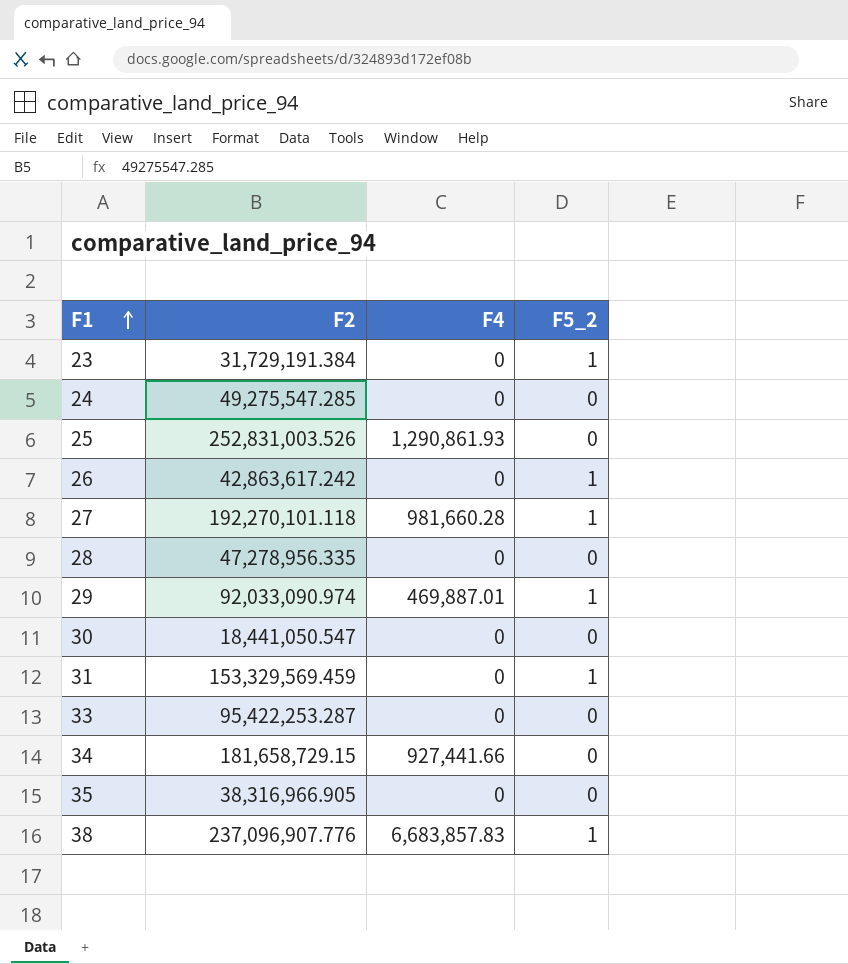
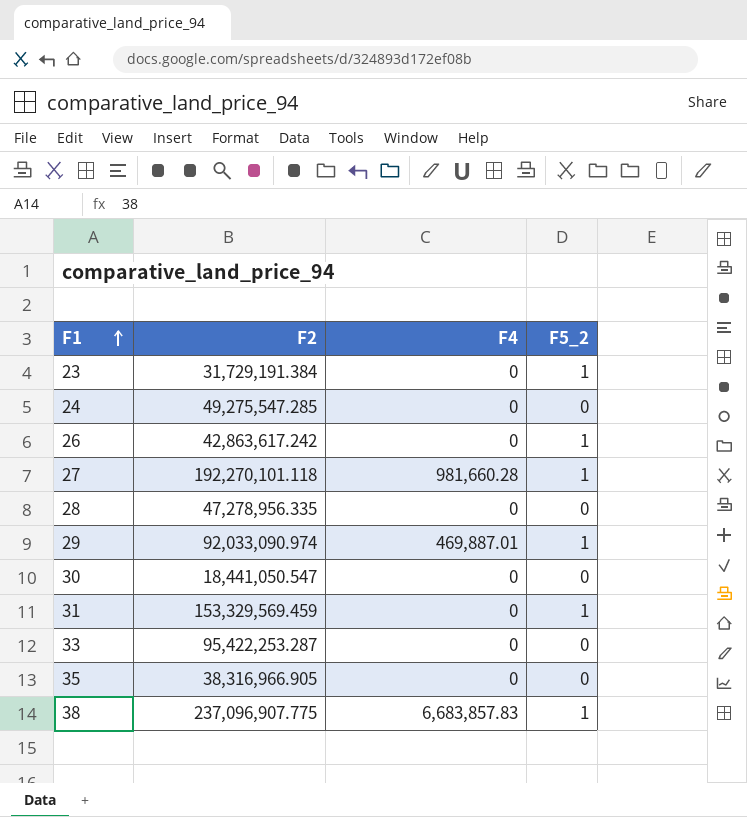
row 25: 252,831,003.526 | 1,290,861.93 | 0 -> none
row 34: 181,658,729.15 | 927,441.66 | 0 -> none
38 | F2: 237,096,907.776 -> 237,096,907.775

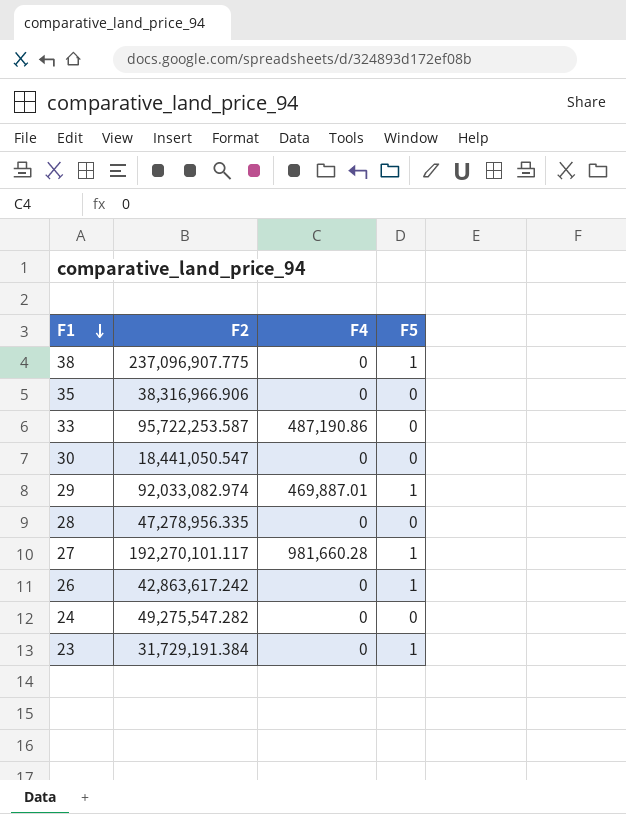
row order: F1 ascending -> F1 descending
column name: F5_2 -> F5
row 31: 153,329,569.459 | 0 | 1 -> none
38 | F4: 6,683,857.83 -> 0
35 | F2: 38,316,966.905 -> 38,316,966.906
33 | F2: 95,422,253.287 -> 95,722,253.587
33 | F4: 0 -> 487,190.86
29 | F2: 92,033,090.974 -> 92,033,082.974
27 | F2: 192,270,101.118 -> 192,270,101.117
24 | F2: 49,275,547.285 -> 49,275,547.282

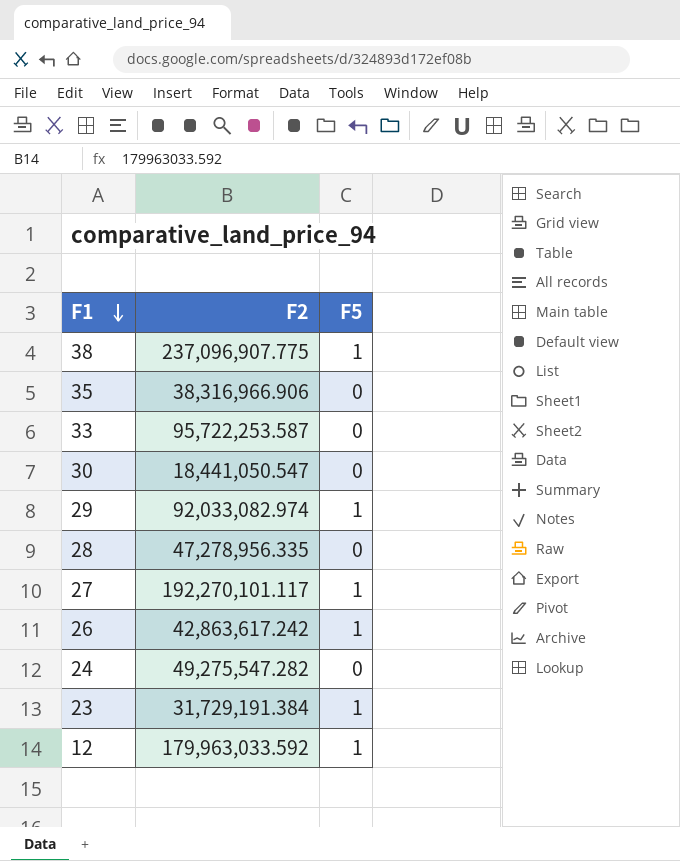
column F4 | position: 3 -> none
row 12: none -> 179,963,033.592 | 1

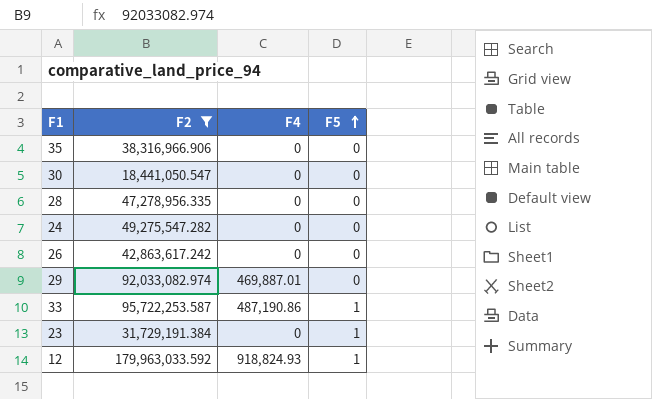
filter: none -> F2 <= 179,963,033.592
row order: F1 descending -> F5 ascending
column F4 | position: none -> 3
26 | F5: 1 -> 0
29 | F5: 1 -> 0
33 | F5: 0 -> 1

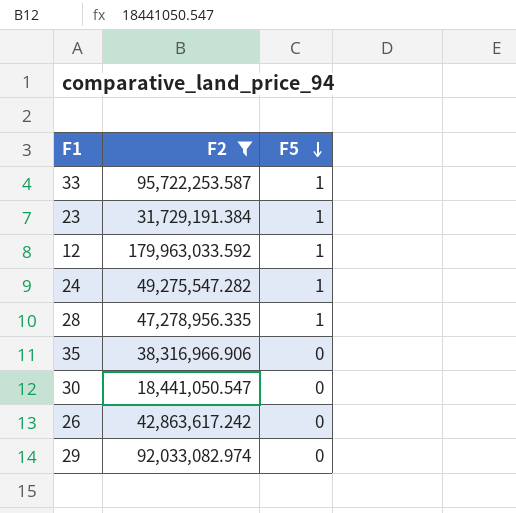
row order: F5 ascending -> F5 descending
column F4 | position: 3 -> none
24 | F5: 0 -> 1
28 | F5: 0 -> 1

